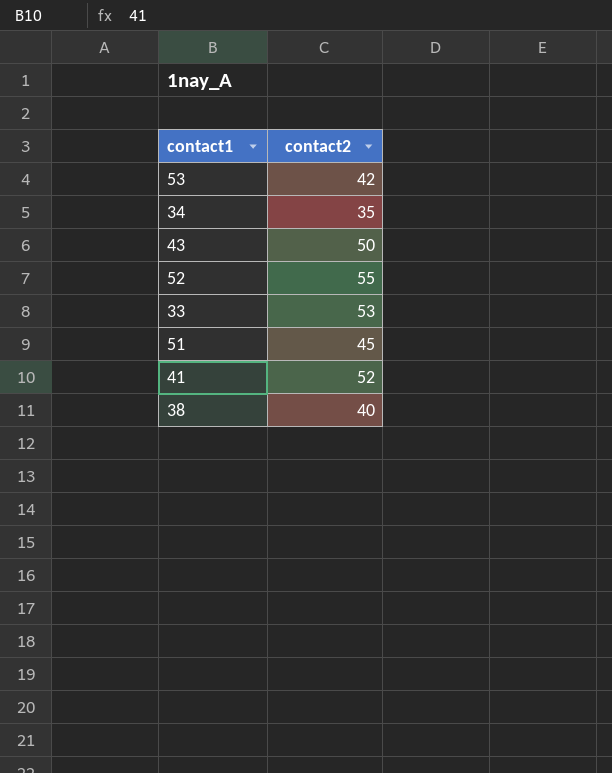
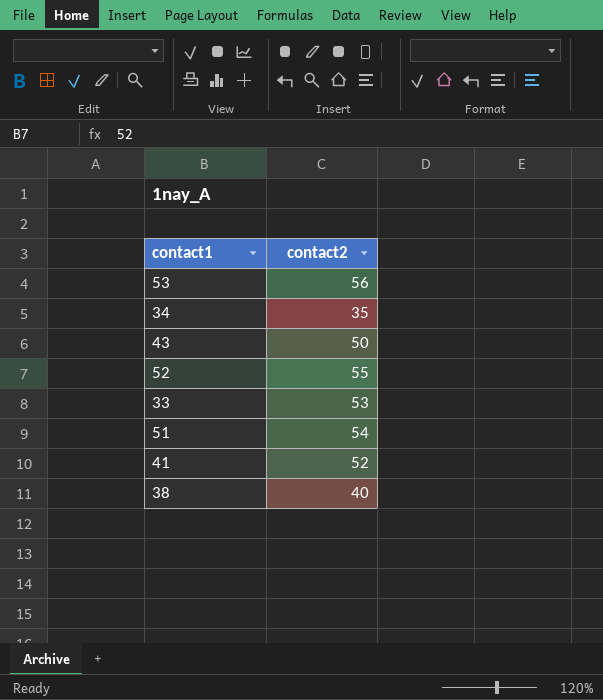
53 | contact2: 42 -> 56
51 | contact2: 45 -> 54

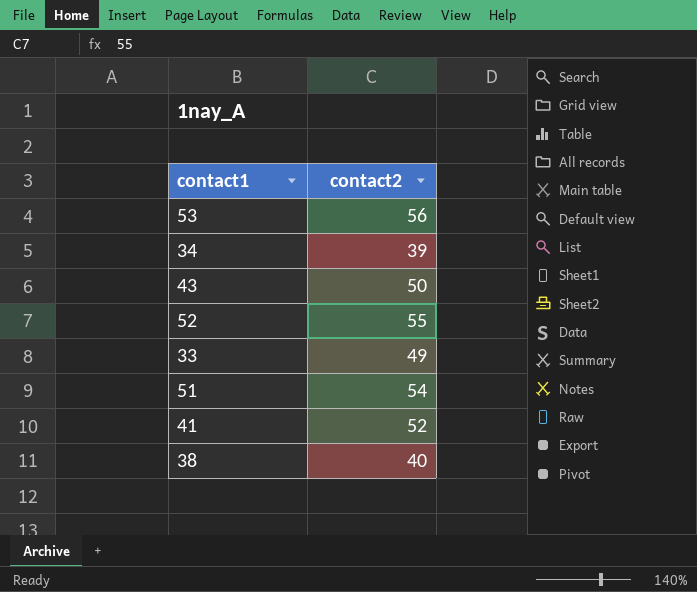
34 | contact2: 35 -> 39
33 | contact2: 53 -> 49

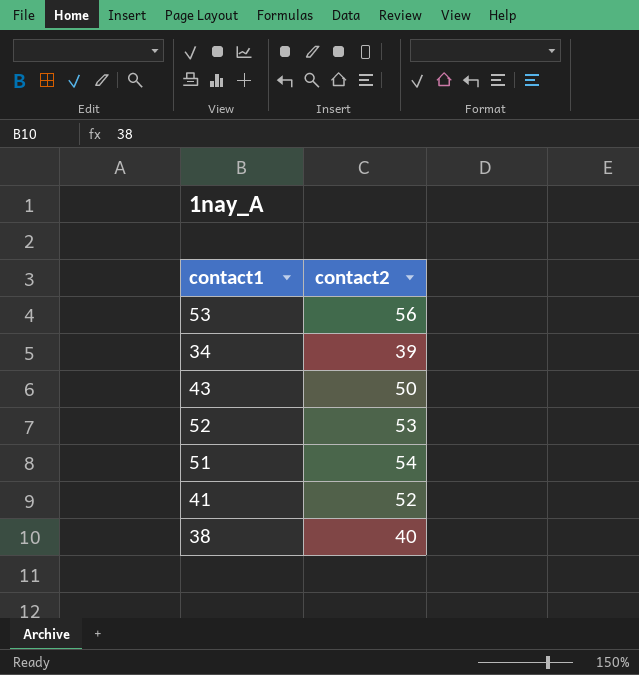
row 33: 49 -> none
52 | contact2: 55 -> 53

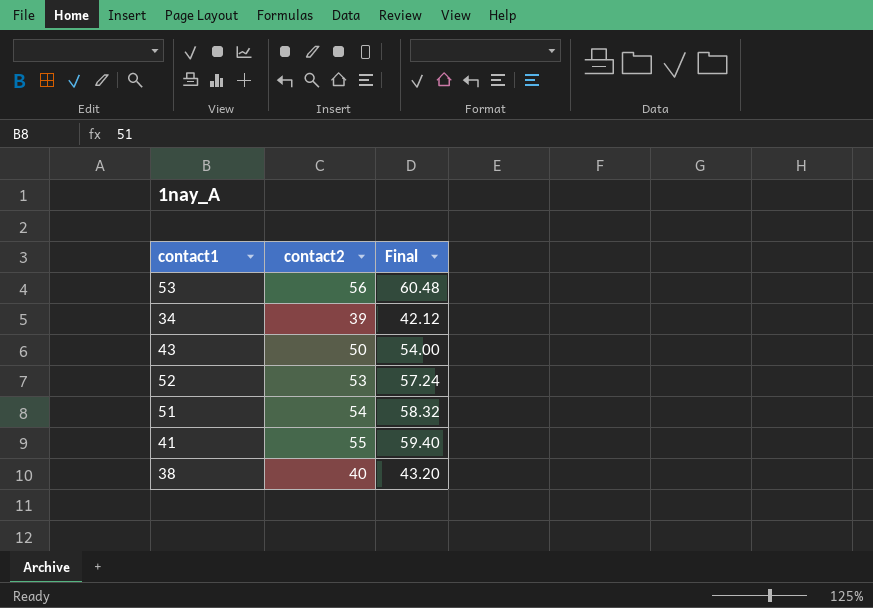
column Final | formula: none -> [contact2] * 1.08
41 | contact2: 52 -> 55

